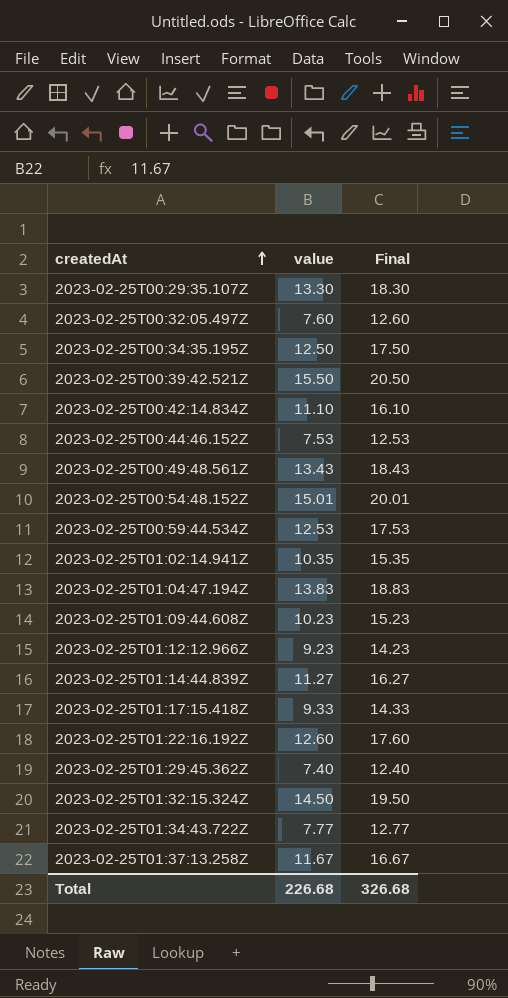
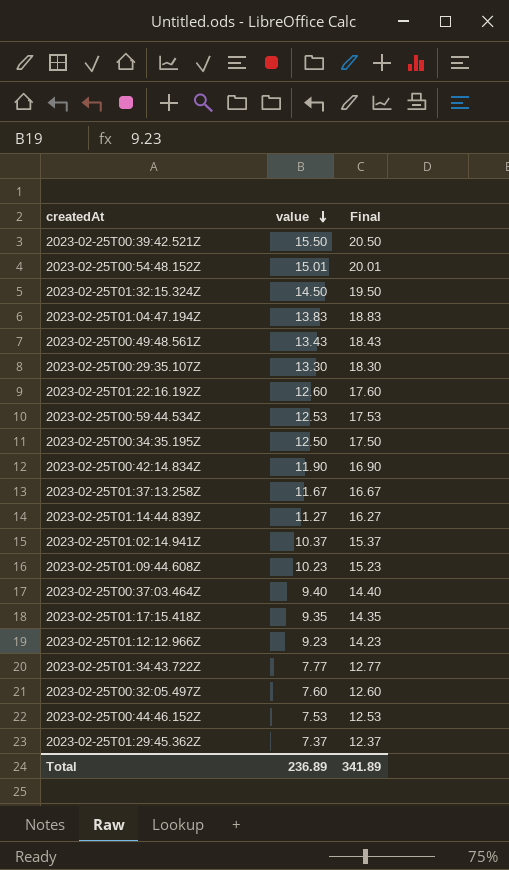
row order: createdAt ascending -> value descending
2023-02-25T00:42:14.834Z | value: 11.10 -> 11.90
2023-02-25T00:42:14.834Z | Final: 16.10 -> 16.90
2023-02-25T01:02:14.941Z | value: 10.35 -> 10.37
2023-02-25T01:02:14.941Z | Final: 15.35 -> 15.37
row 2023-02-25T00:37:03.464Z: none -> 9.40 | 14.40
2023-02-25T01:17:15.418Z | value: 9.33 -> 9.35
2023-02-25T01:17:15.418Z | Final: 14.33 -> 14.35
2023-02-25T01:29:45.362Z | value: 7.40 -> 7.37
2023-02-25T01:29:45.362Z | Final: 12.40 -> 12.37
Total | value: 226.68 -> 236.89
Total | Final: 326.68 -> 341.89

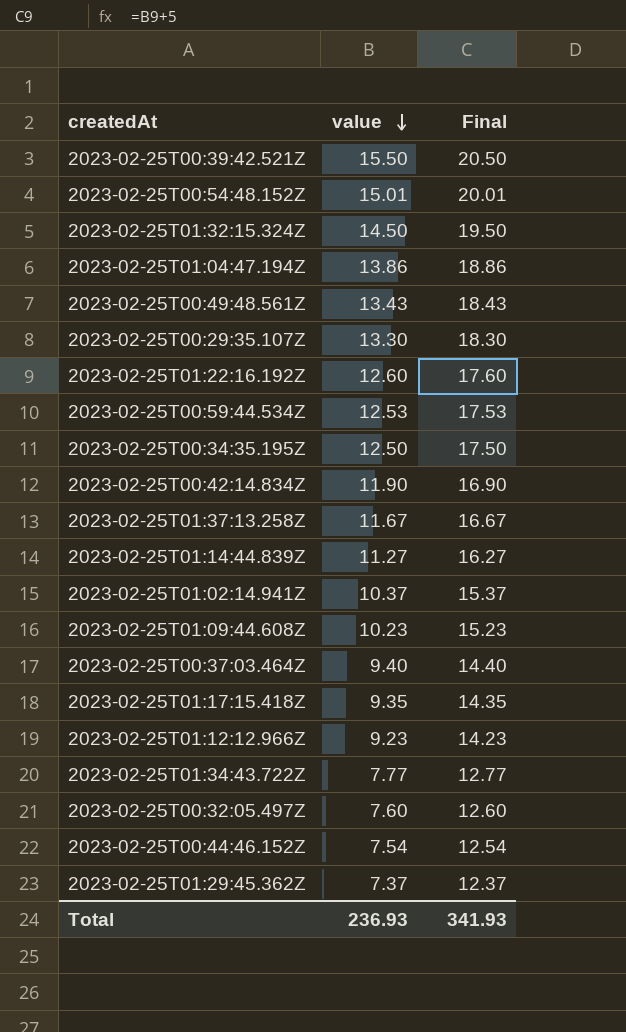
2023-02-25T01:04:47.194Z | value: 13.83 -> 13.86
2023-02-25T01:04:47.194Z | Final: 18.83 -> 18.86
2023-02-25T00:44:46.152Z | value: 7.53 -> 7.54
2023-02-25T00:44:46.152Z | Final: 12.53 -> 12.54
Total | value: 236.89 -> 236.93
Total | Final: 341.89 -> 341.93

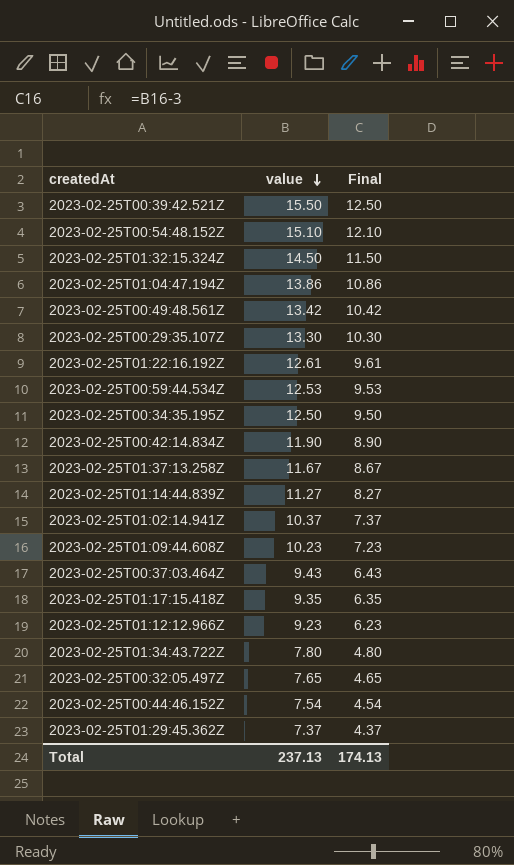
column Final | formula: [value] + 5 -> [value] - 3
2023-02-25T00:54:48.152Z | value: 15.01 -> 15.10
2023-02-25T00:49:48.561Z | value: 13.43 -> 13.42
2023-02-25T01:22:16.192Z | value: 12.60 -> 12.61
2023-02-25T00:37:03.464Z | value: 9.40 -> 9.43
2023-02-25T01:34:43.722Z | value: 7.77 -> 7.80
2023-02-25T00:32:05.497Z | value: 7.60 -> 7.65
Total | value: 236.93 -> 237.13
Total | Final: 341.93 -> 174.13

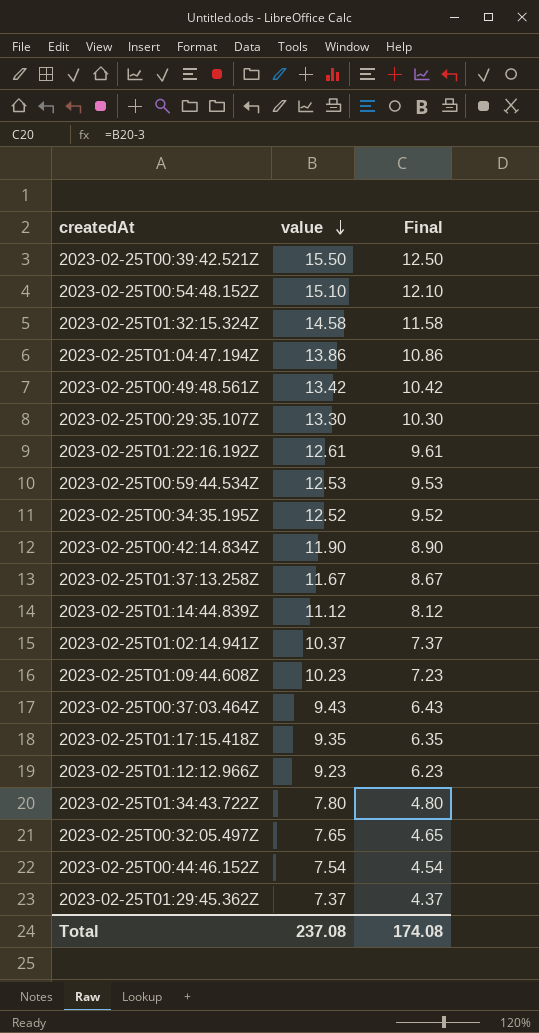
2023-02-25T01:32:15.324Z | value: 14.50 -> 14.58
2023-02-25T01:32:15.324Z | Final: 11.50 -> 11.58
2023-02-25T00:34:35.195Z | value: 12.50 -> 12.52
2023-02-25T00:34:35.195Z | Final: 9.50 -> 9.52
2023-02-25T01:14:44.839Z | value: 11.27 -> 11.12
2023-02-25T01:14:44.839Z | Final: 8.27 -> 8.12
Total | value: 237.13 -> 237.08
Total | Final: 174.13 -> 174.08

